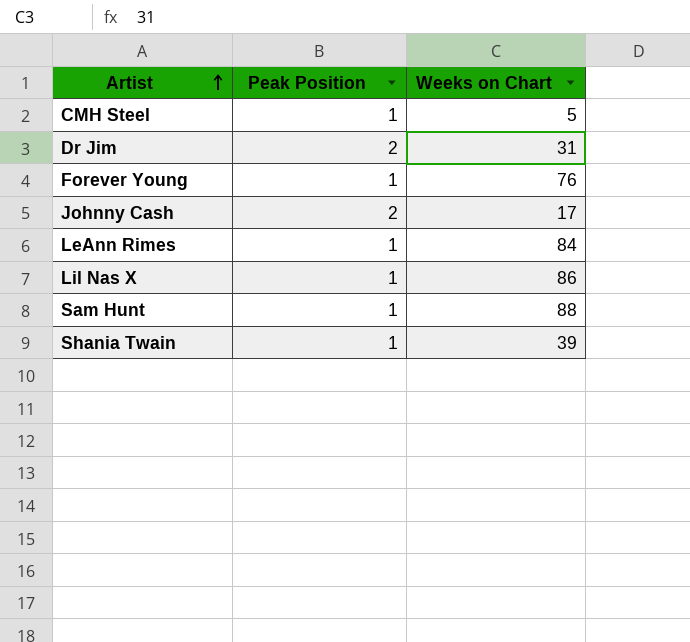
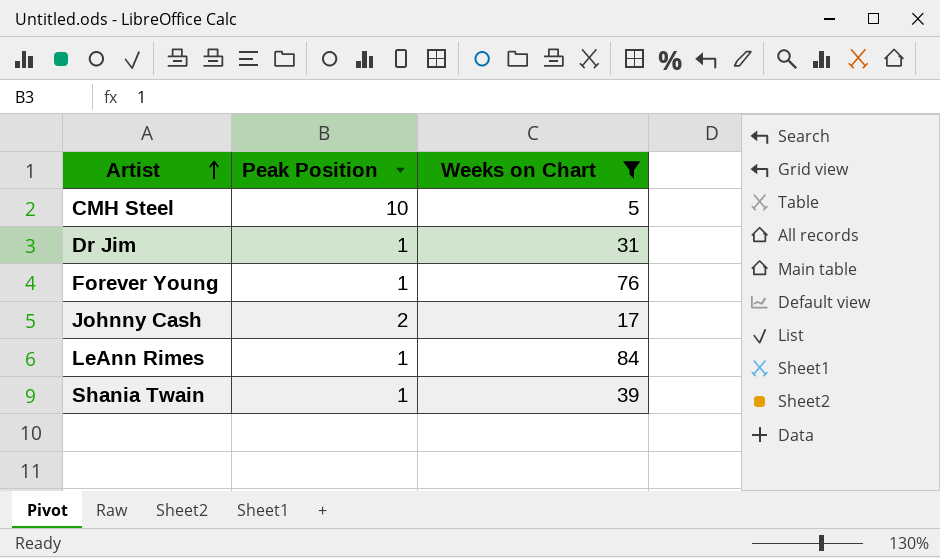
filter: none -> Weeks on Chart <= 84
CMH Steel | Peak Position: 1 -> 10
Dr Jim | Peak Position: 2 -> 1

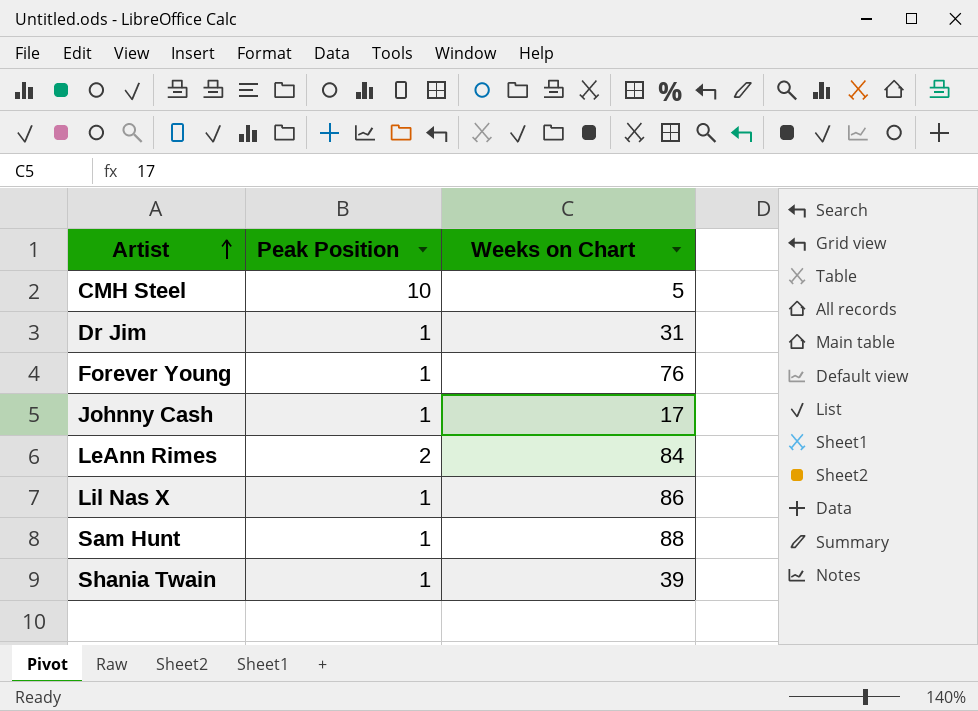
filter: Weeks on Chart <= 84 -> none
Johnny Cash | Peak Position: 2 -> 1
LeAnn Rimes | Peak Position: 1 -> 2

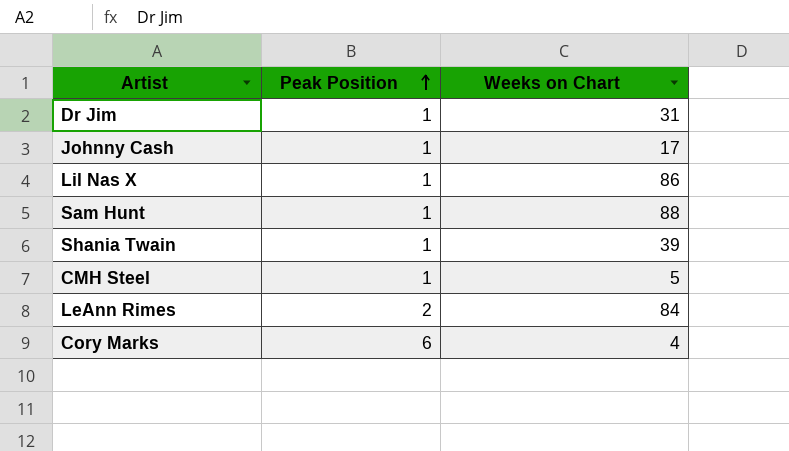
row order: Artist ascending -> Peak Position ascending
row Forever Young: 1 | 76 -> none
CMH Steel | Peak Position: 10 -> 1
row Cory Marks: none -> 6 | 4

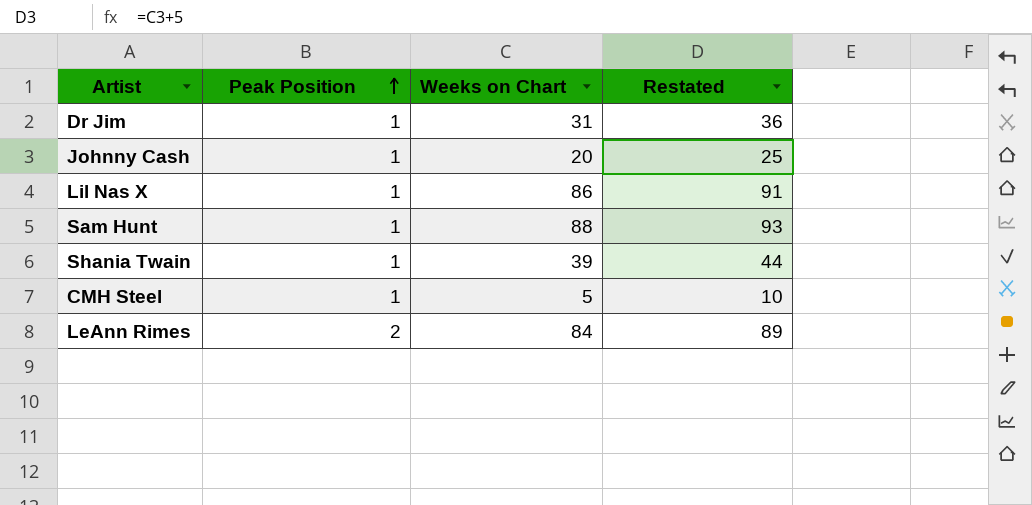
column Restated | formula: none -> [Weeks on Chart] + 5
row Cory Marks: 6 | 4 -> none
Johnny Cash | Weeks on Chart: 17 -> 20

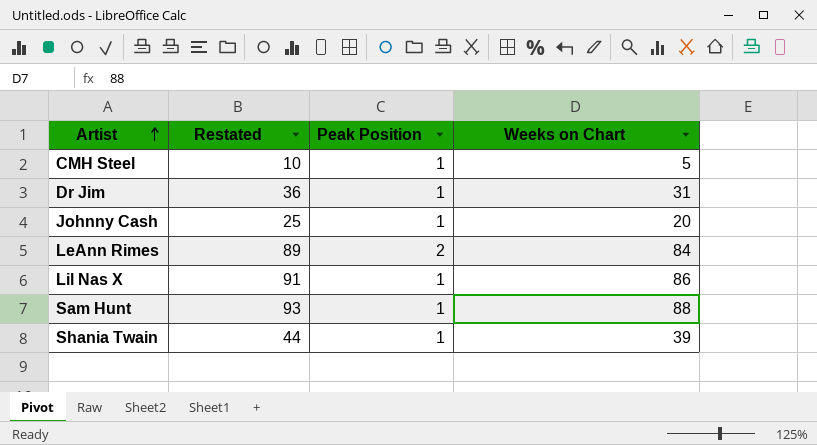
row order: Peak Position ascending -> Artist ascending
column Restated | position: 4 -> 2

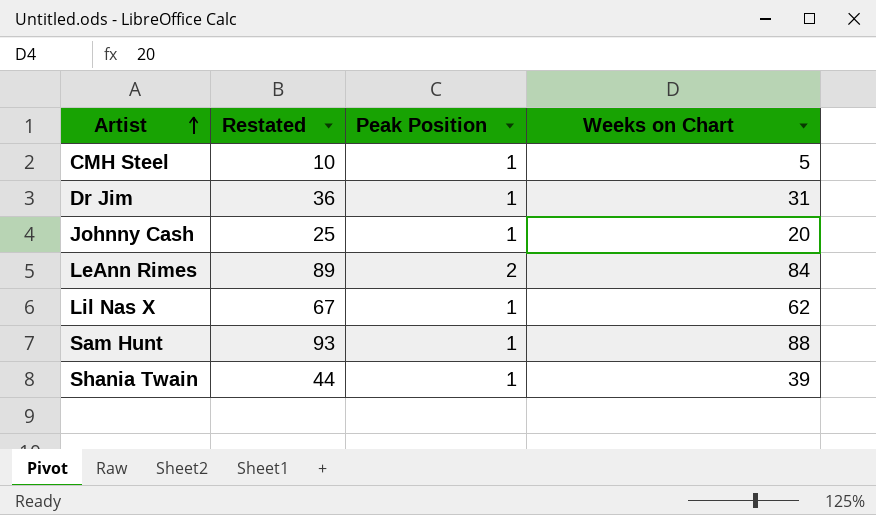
Lil Nas X | Restated: 91 -> 67
Lil Nas X | Weeks on Chart: 86 -> 62

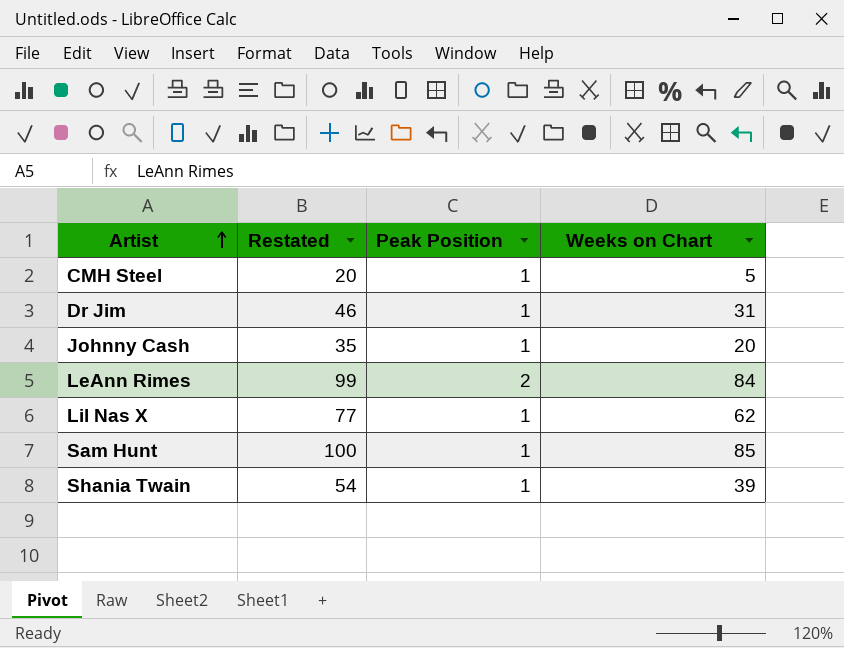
column Restated | formula: [Weeks on Chart] + 5 -> [Weeks on Chart] + 15
Sam Hunt | Weeks on Chart: 88 -> 85

